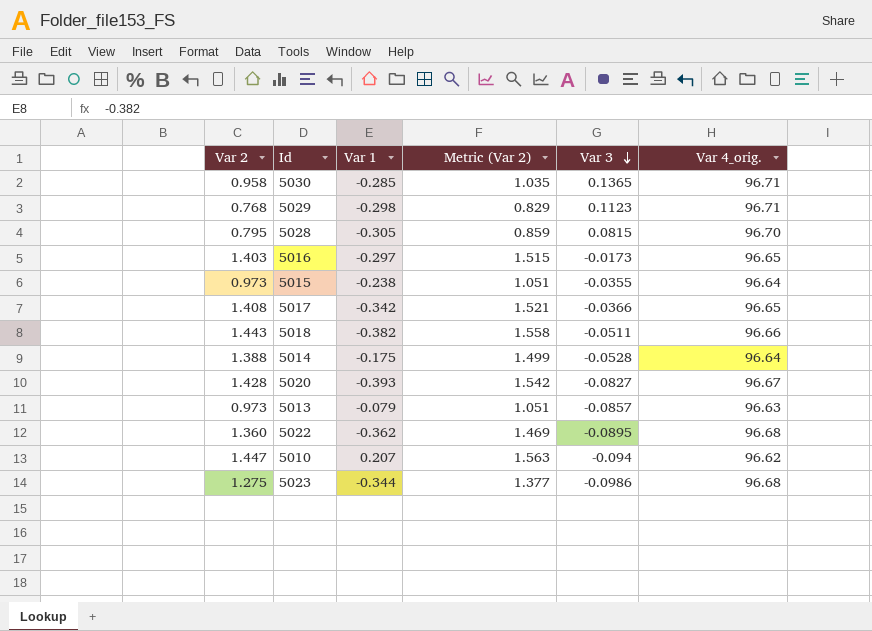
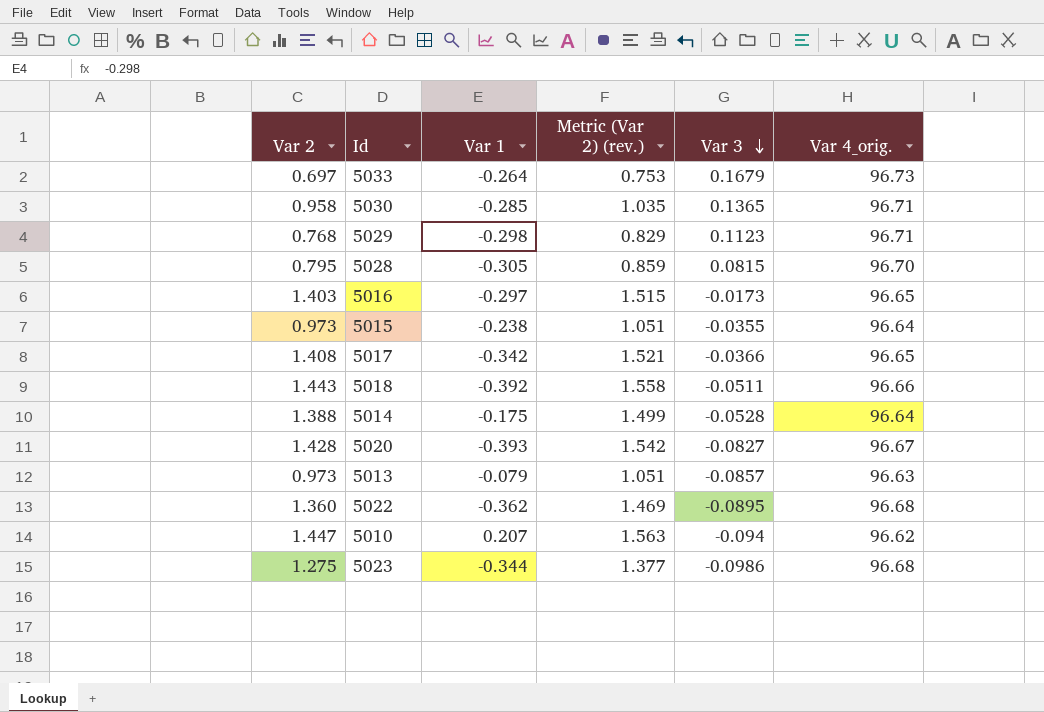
column name: Metric (Var 2) -> Metric (Var 2) (rev.)
row 5033: none -> 0.697 | -0.264 | 0.753 | 0.1679 | 96.73
5018 | Var 1: -0.382 -> -0.392

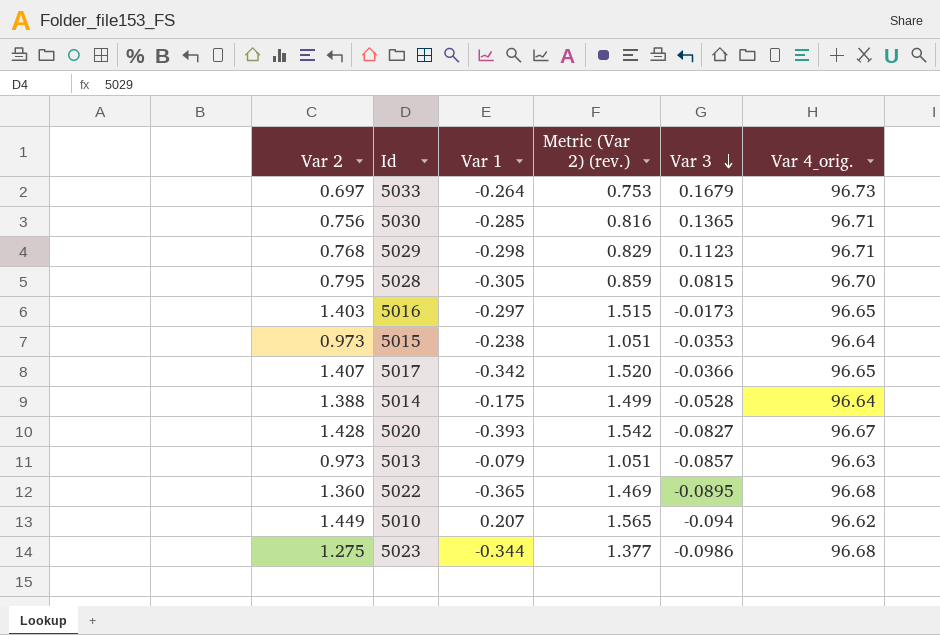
row 5018: 1.443 | -0.392 | 1.558 | -0.0511 | 96.66 -> none
5030 | Var 2: 0.958 -> 0.756
5030 | Metric (Var 2) (rev.): 1.035 -> 0.816
5015 | Var 3: -0.0355 -> -0.0353
5017 | Var 2: 1.408 -> 1.407
5017 | Metric (Var 2) (rev.): 1.521 -> 1.520
5022 | Var 1: -0.362 -> -0.365
5010 | Var 2: 1.447 -> 1.449
5010 | Metric (Var 2) (rev.): 1.563 -> 1.565

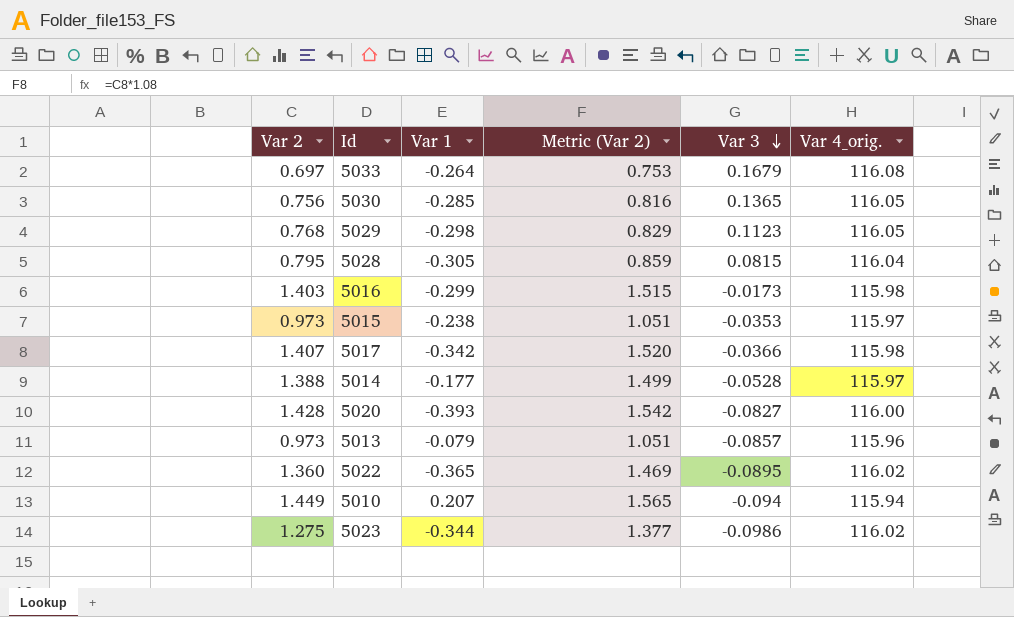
column name: Metric (Var 2) (rev.) -> Metric (Var 2)
5033 | Var 4_orig.: 96.73 -> 116.08
5030 | Var 4_orig.: 96.71 -> 116.05
5029 | Var 4_orig.: 96.71 -> 116.05
5028 | Var 4_orig.: 96.70 -> 116.04
5016 | Var 1: -0.297 -> -0.299
5016 | Var 4_orig.: 96.65 -> 115.98
5015 | Var 4_orig.: 96.64 -> 115.97
5017 | Var 4_orig.: 96.65 -> 115.98
5014 | Var 1: -0.175 -> -0.177
5014 | Var 4_orig.: 96.64 -> 115.97
5020 | Var 4_orig.: 96.67 -> 116.00
5013 | Var 4_orig.: 96.63 -> 115.96
5022 | Var 4_orig.: 96.68 -> 116.02
5010 | Var 4_orig.: 96.62 -> 115.94
5023 | Var 4_orig.: 96.68 -> 116.02

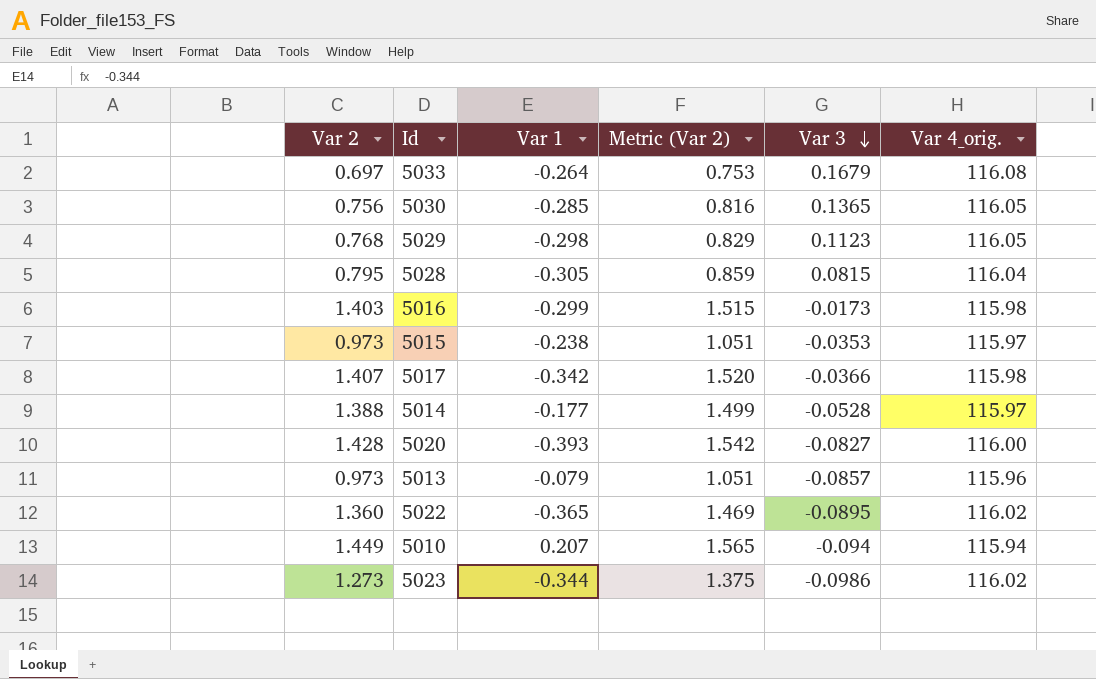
5023 | Var 2: 1.275 -> 1.273
5023 | Metric (Var 2): 1.377 -> 1.375

